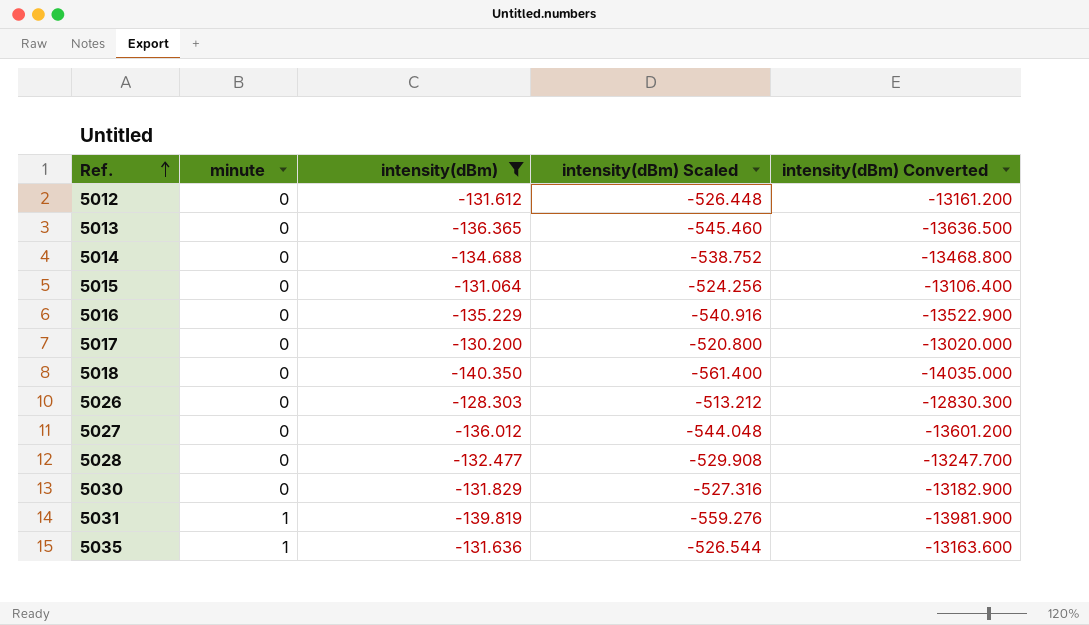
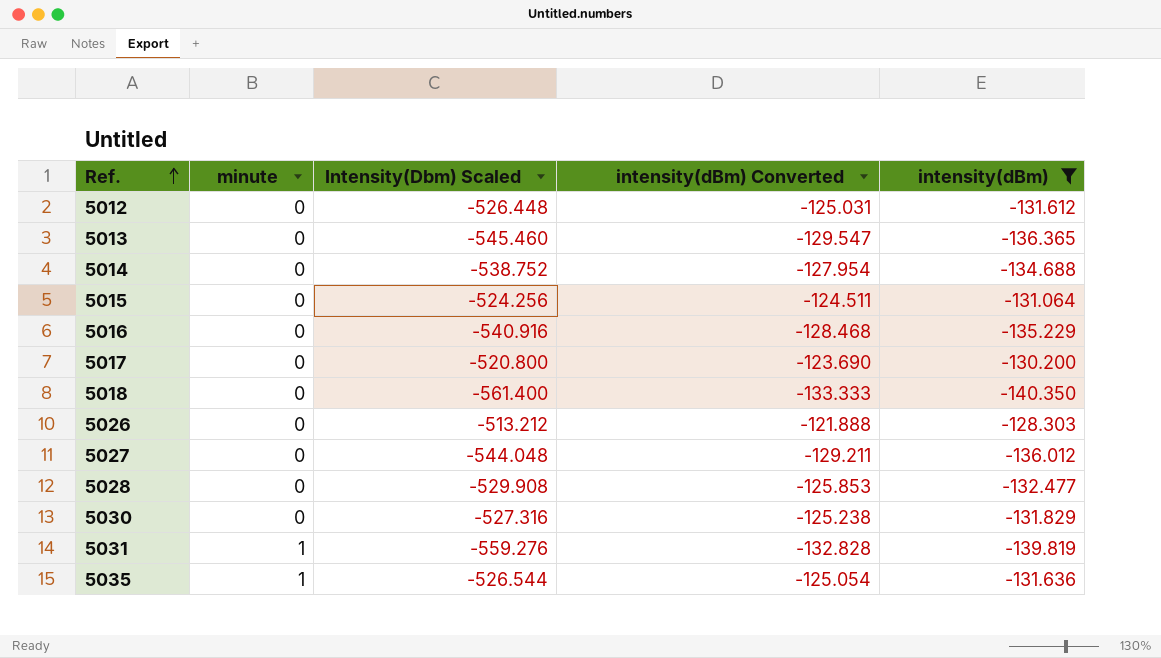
column name: intensity(dBm) Scaled -> Intensity(Dbm) Scaled
column intensity(dBm) Converted | formula: [intensity(dBm)] * 100 -> [intensity(dBm)] * 0.95
column intensity(dBm) | position: 3 -> 5

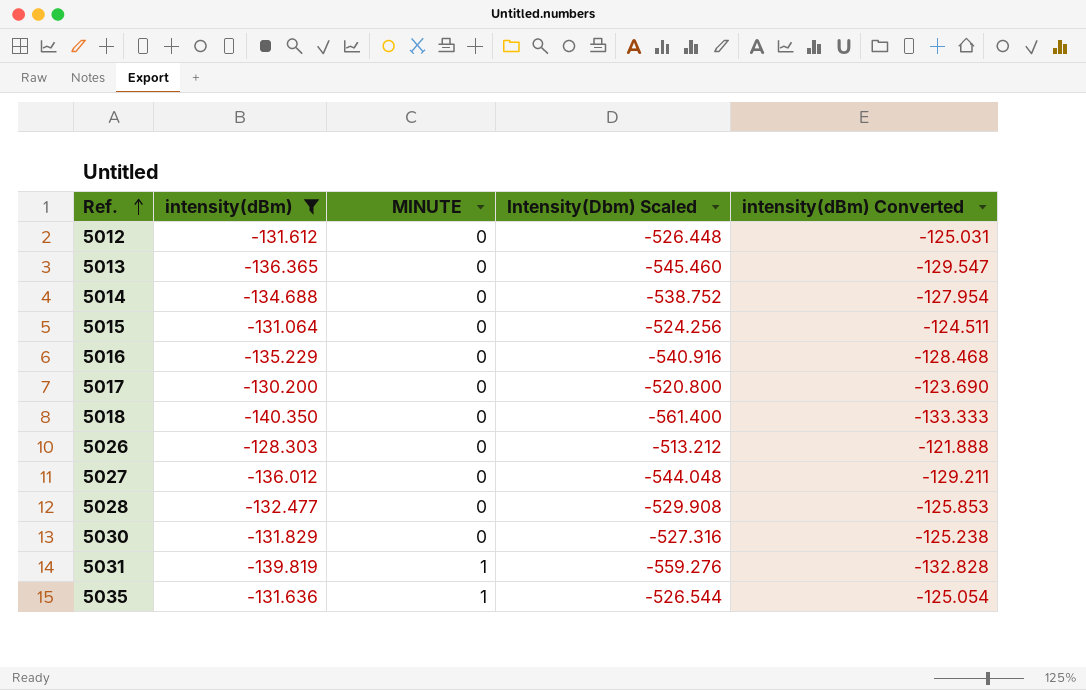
column intensity(dBm) | position: 5 -> 2
column name: minute -> MINUTE

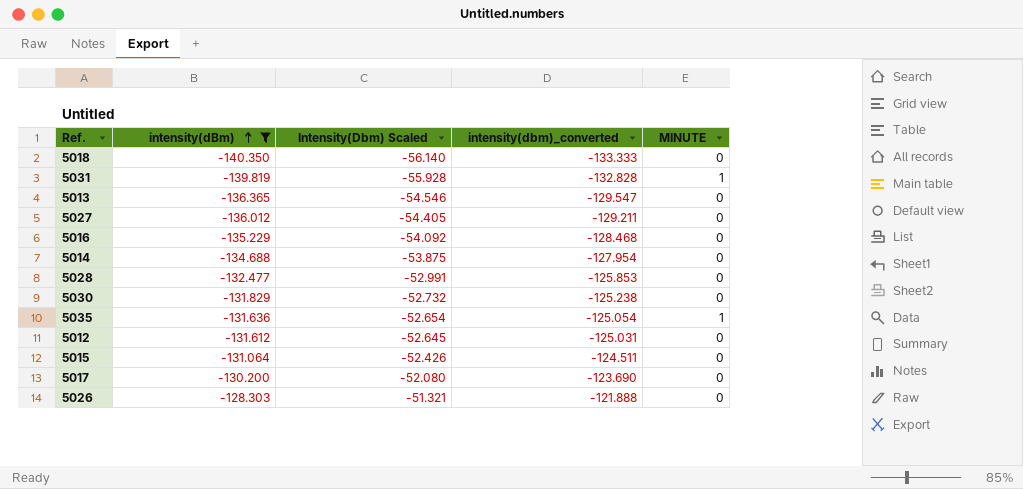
row order: Ref. ascending -> intensity(dBm) ascending
column Intensity(Dbm) Scaled | formula: [intensity(dBm)] * 4 -> [intensity(dBm)] * 0.4
column name: intensity(dBm) Converted -> intensity(dbm)_converted
column MINUTE | position: 3 -> 5

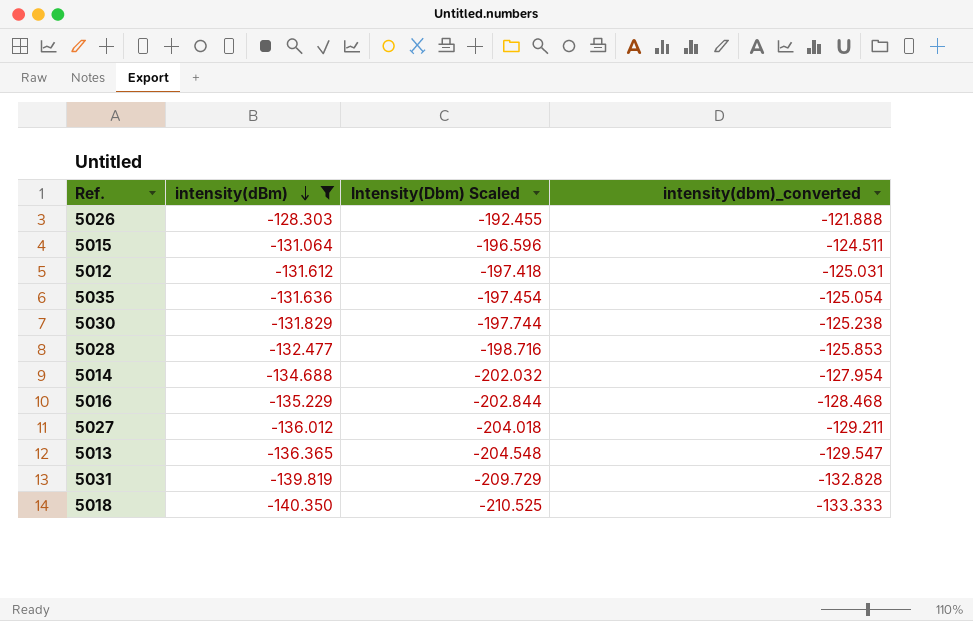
row order: intensity(dBm) ascending -> intensity(dBm) descending
column MINUTE | position: 5 -> none
column Intensity(Dbm) Scaled | formula: [intensity(dBm)] * 0.4 -> [intensity(dBm)] * 1.5
row 5017: -130.200 | -52.080 | -123.690 | 0 -> none

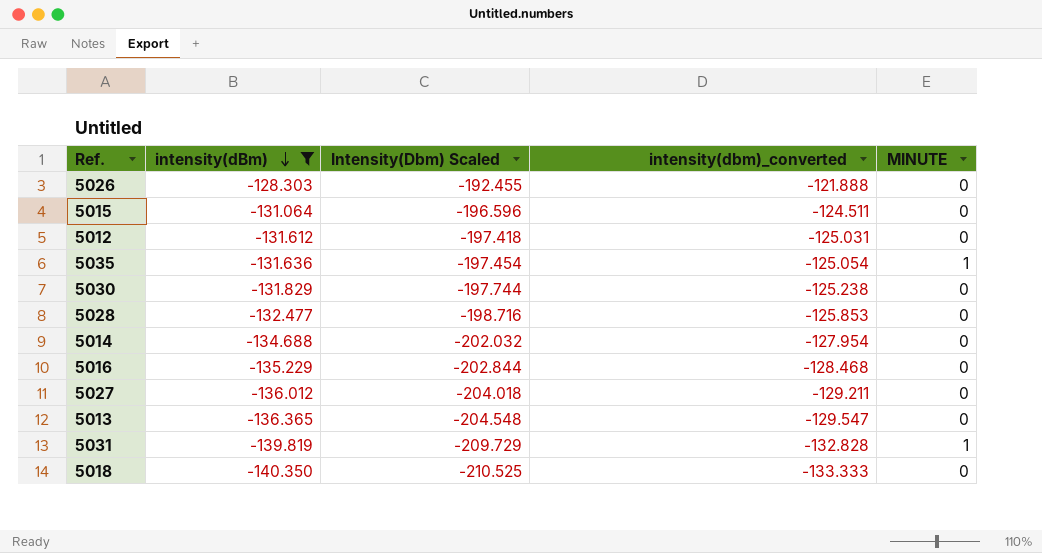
column MINUTE | position: none -> 5

